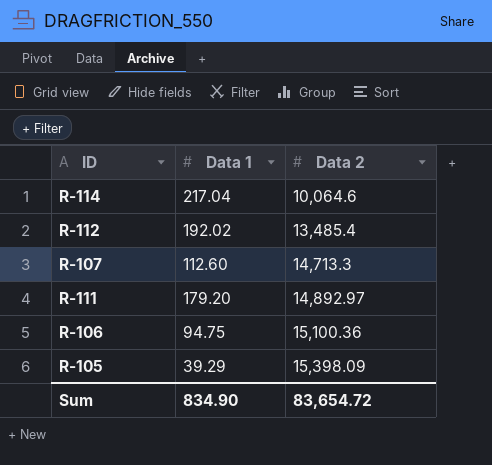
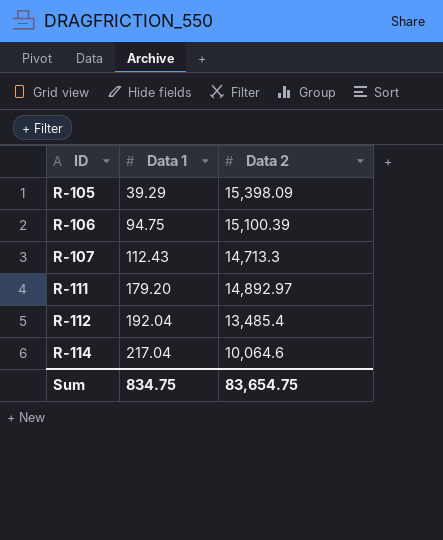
row order: Data 2 ascending -> ID ascending
R-106 | Data 2: 15,100.36 -> 15,100.39
R-107 | Data 1: 112.60 -> 112.43
R-112 | Data 1: 192.02 -> 192.04
Sum | Data 1: 834.90 -> 834.75
Sum | Data 2: 83,654.72 -> 83,654.75

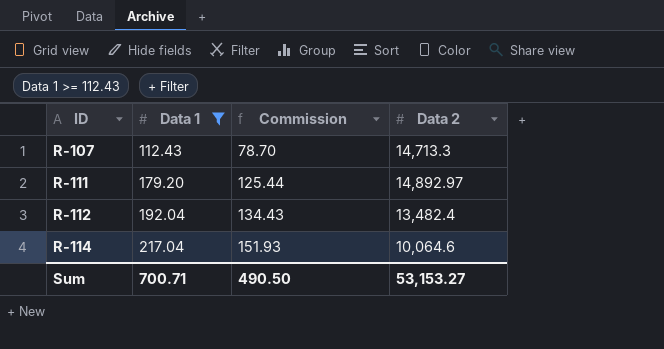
filter: none -> Data 1 >= 112.43
column Commission | formula: none -> [Data 1] * 0.7
R-112 | Data 2: 13,485.4 -> 13,482.4
Sum | Data 1: 834.75 -> 700.71
Sum | Data 2: 83,654.75 -> 53,153.27

